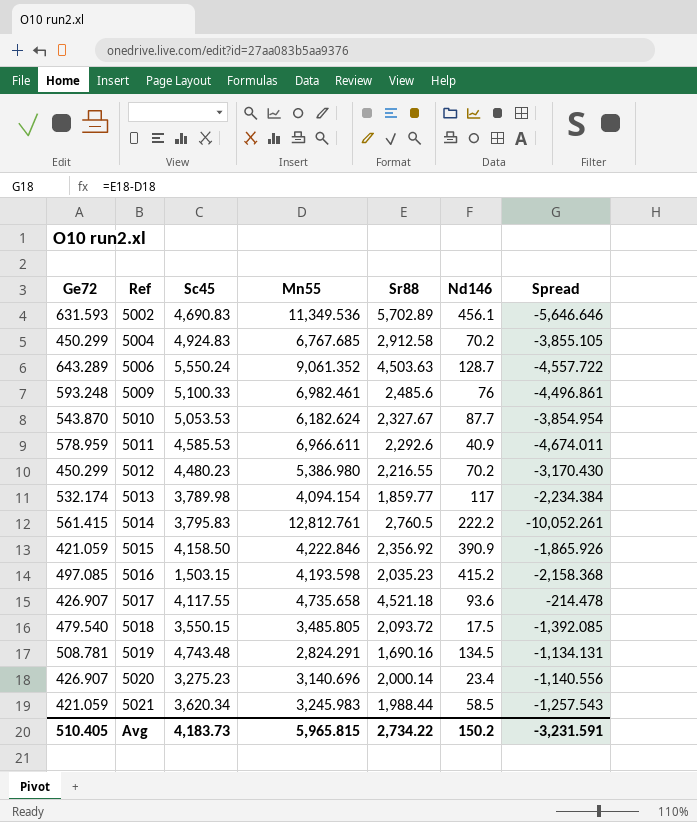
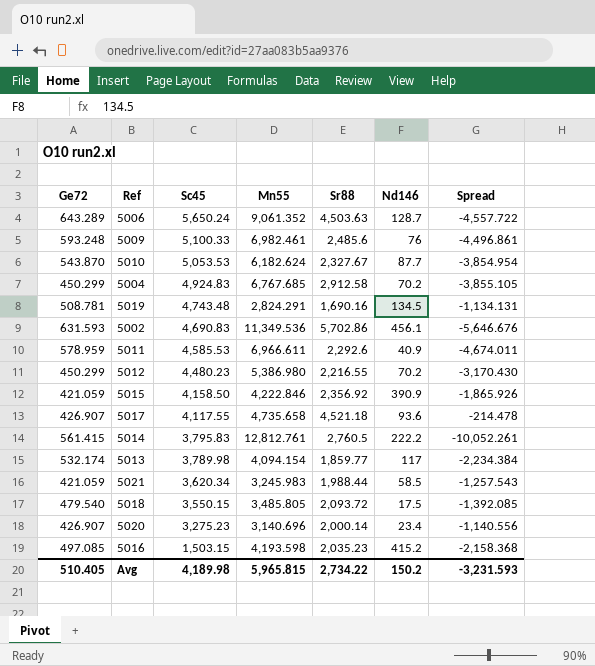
row order: Ref ascending -> Sc45 descending
5006 | Sc45: 5,550.24 -> 5,650.24
5002 | Sr88: 5,702.89 -> 5,702.86
5002 | Spread: -5,646.646 -> -5,646.676
Avg | Sc45: 4,183.73 -> 4,189.98
Avg | Spread: -3,231.591 -> -3,231.593

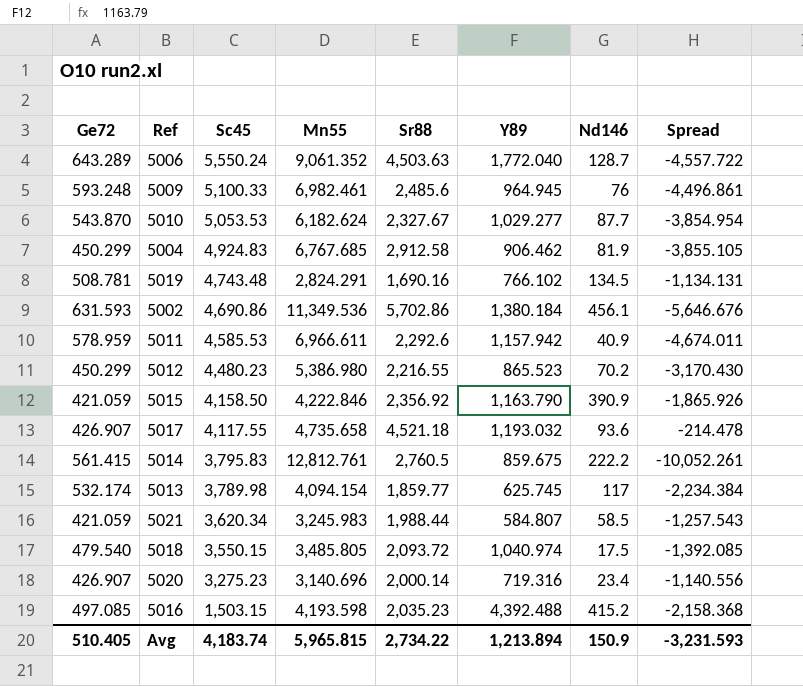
column Y89 | position: none -> 6
5006 | Sc45: 5,650.24 -> 5,550.24
5004 | Nd146: 70.2 -> 81.9
5002 | Sc45: 4,690.83 -> 4,690.86
Avg | Sc45: 4,189.98 -> 4,183.74
Avg | Nd146: 150.2 -> 150.9

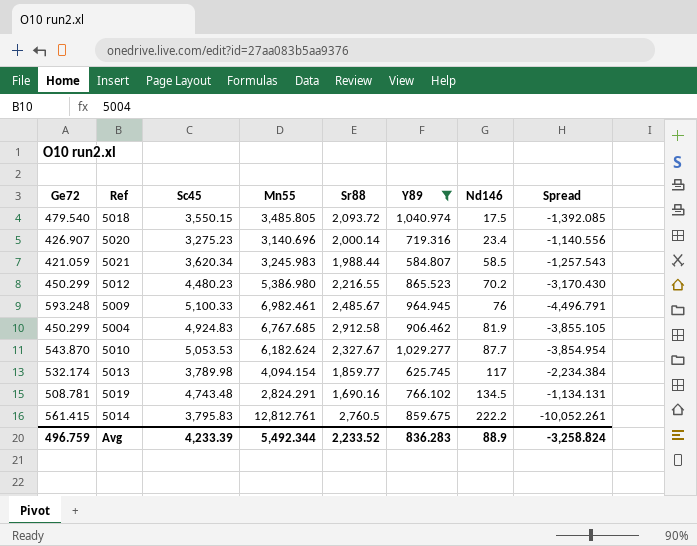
filter: none -> Y89 <= 1,040.974
row order: Sc45 descending -> Nd146 ascending
5009 | Sr88: 2,485.6 -> 2,485.67
5009 | Spread: -4,496.861 -> -4,496.791
Avg | Ge72: 510.405 -> 496.759
Avg | Sc45: 4,183.74 -> 4,233.39
Avg | Mn55: 5,965.815 -> 5,492.344
Avg | Sr88: 2,734.22 -> 2,233.52
Avg | Y89: 1,213.894 -> 836.283
Avg | Nd146: 150.9 -> 88.9
Avg | Spread: -3,231.593 -> -3,258.824

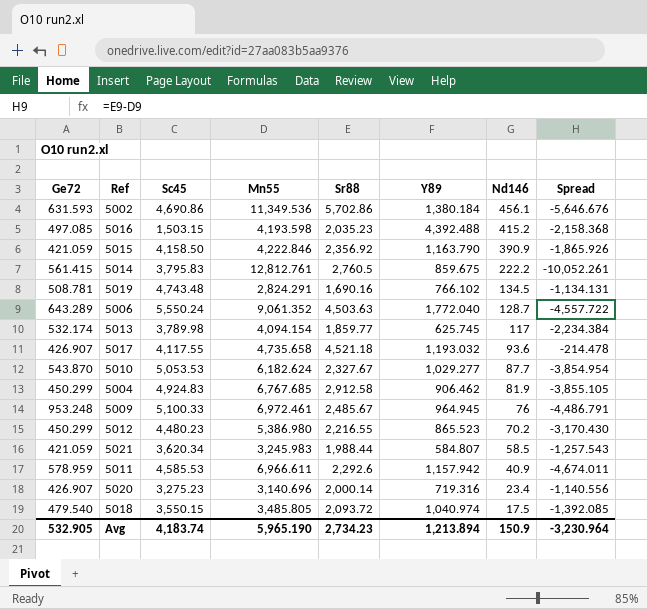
filter: Y89 <= 1,040.974 -> none
row order: Nd146 ascending -> Nd146 descending
5009 | Ge72: 593.248 -> 953.248
5009 | Mn55: 6,982.461 -> 6,972.461
5009 | Spread: -4,496.791 -> -4,486.791
Avg | Ge72: 496.759 -> 532.905
Avg | Sc45: 4,233.39 -> 4,183.74
Avg | Mn55: 5,492.344 -> 5,965.190
Avg | Sr88: 2,233.52 -> 2,734.23
Avg | Y89: 836.283 -> 1,213.894
Avg | Nd146: 88.9 -> 150.9
Avg | Spread: -3,258.824 -> -3,230.964

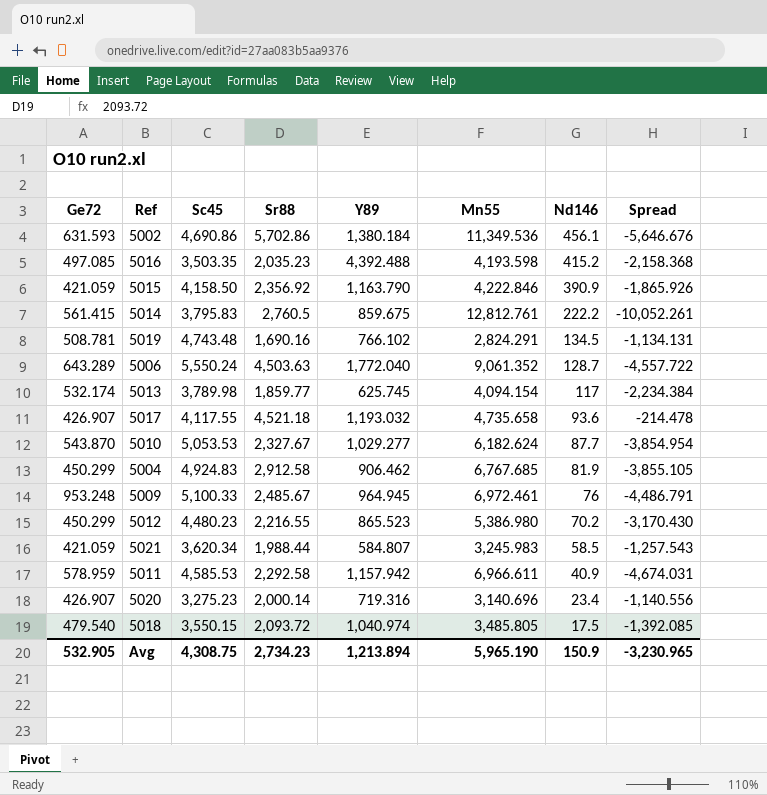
column Mn55 | position: 4 -> 6
5016 | Sc45: 1,503.15 -> 3,503.35
5011 | Sr88: 2,292.6 -> 2,292.58
5011 | Spread: -4,674.011 -> -4,674.031
Avg | Sc45: 4,183.74 -> 4,308.75
Avg | Spread: -3,230.964 -> -3,230.965

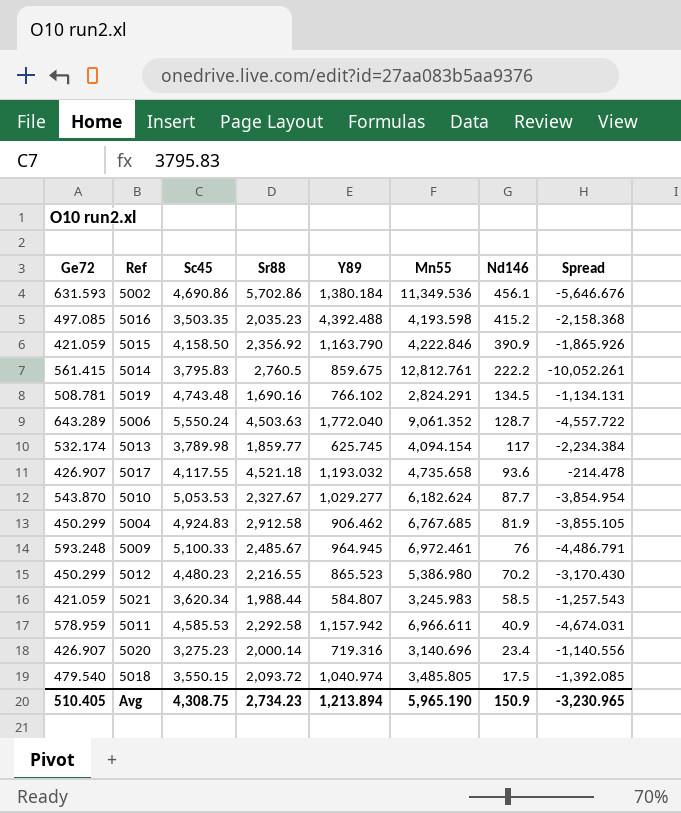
5009 | Ge72: 953.248 -> 593.248
Avg | Ge72: 532.905 -> 510.405

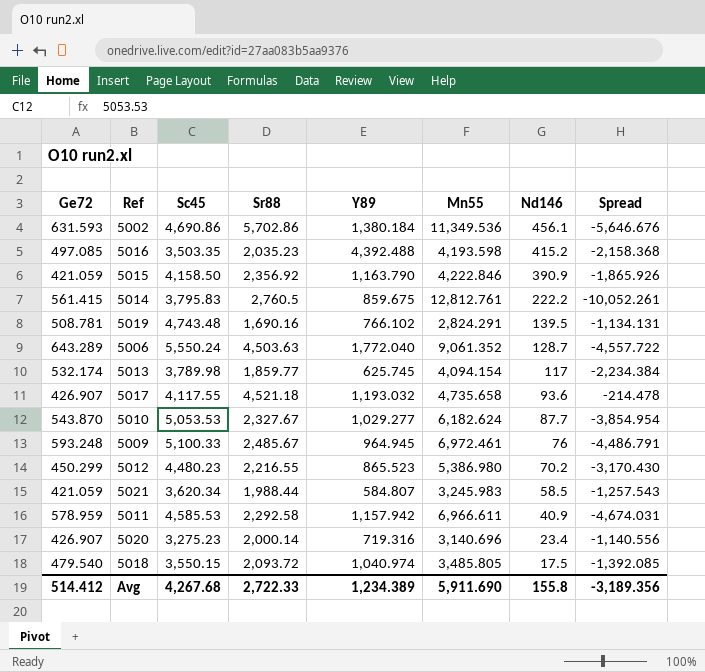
row 5004: 450.299 | 4,924.83 | 2,912.58 | 906.462 | 6,767.685 | 81.9 | -3,855.105 -> none
5019 | Nd146: 134.5 -> 139.5
Avg | Ge72: 510.405 -> 514.412
Avg | Sc45: 4,308.75 -> 4,267.68
Avg | Sr88: 2,734.23 -> 2,722.33
Avg | Y89: 1,213.894 -> 1,234.389
Avg | Mn55: 5,965.190 -> 5,911.690
Avg | Nd146: 150.9 -> 155.8
Avg | Spread: -3,230.965 -> -3,189.356

